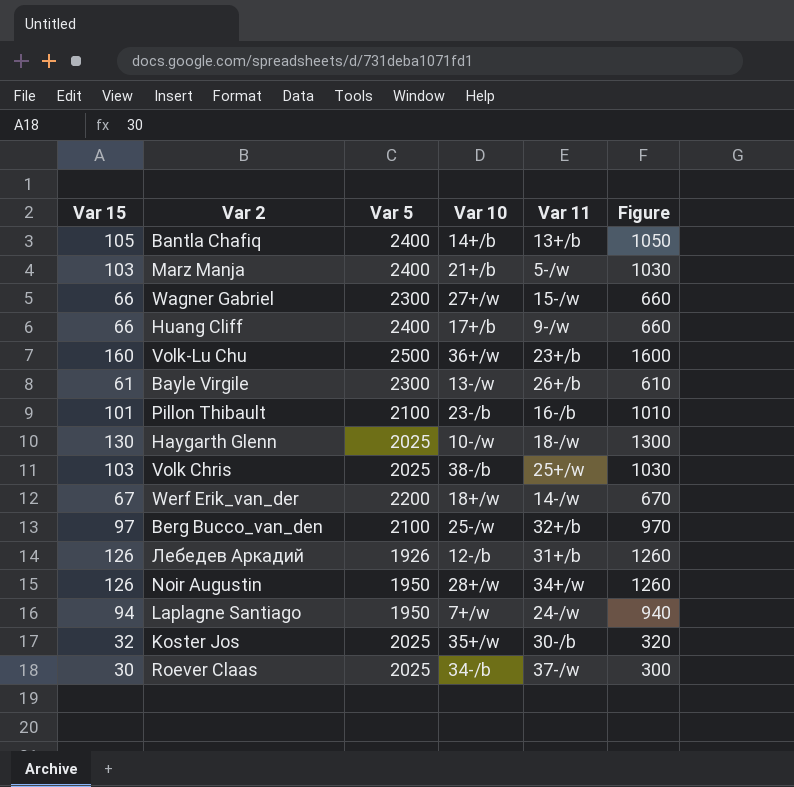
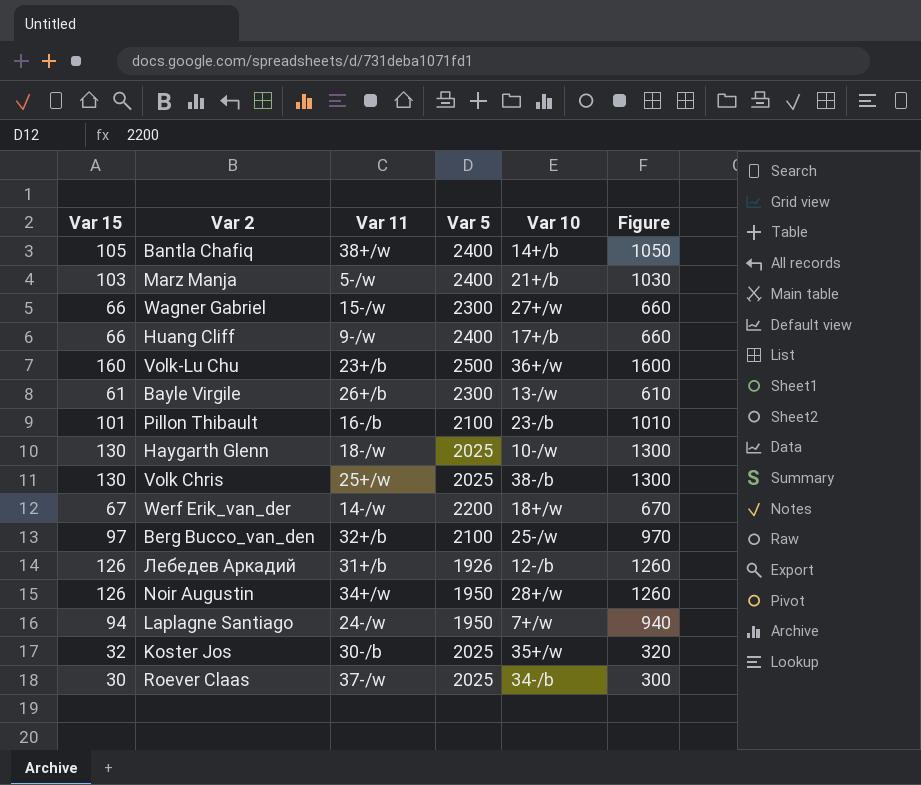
column Var 11 | position: 5 -> 3
Bantla Chafiq | Var 11: 13+/b -> 38+/w
Volk Chris | Var 15: 103 -> 130
Volk Chris | Figure: 1030 -> 1300

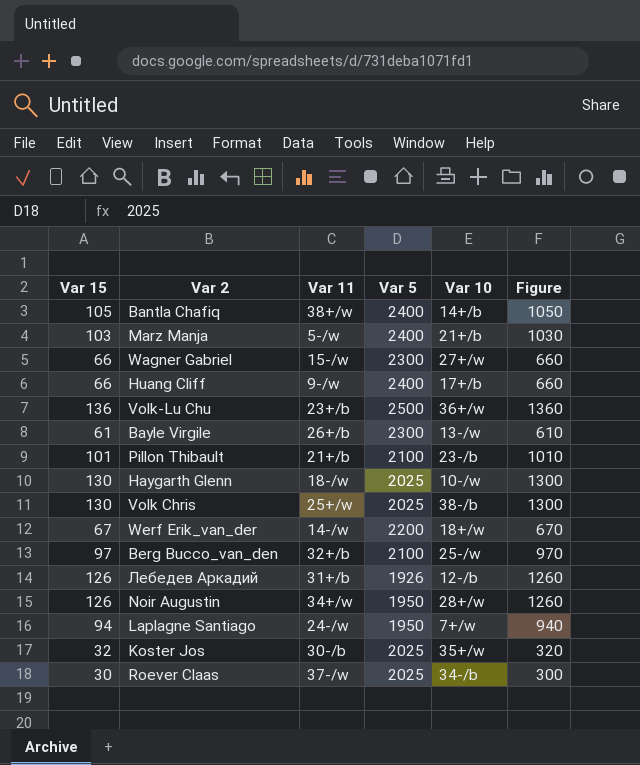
Volk-Lu Chu | Var 15: 160 -> 136
Volk-Lu Chu | Figure: 1600 -> 1360
Pillon Thibault | Var 11: 16-/b -> 21+/b

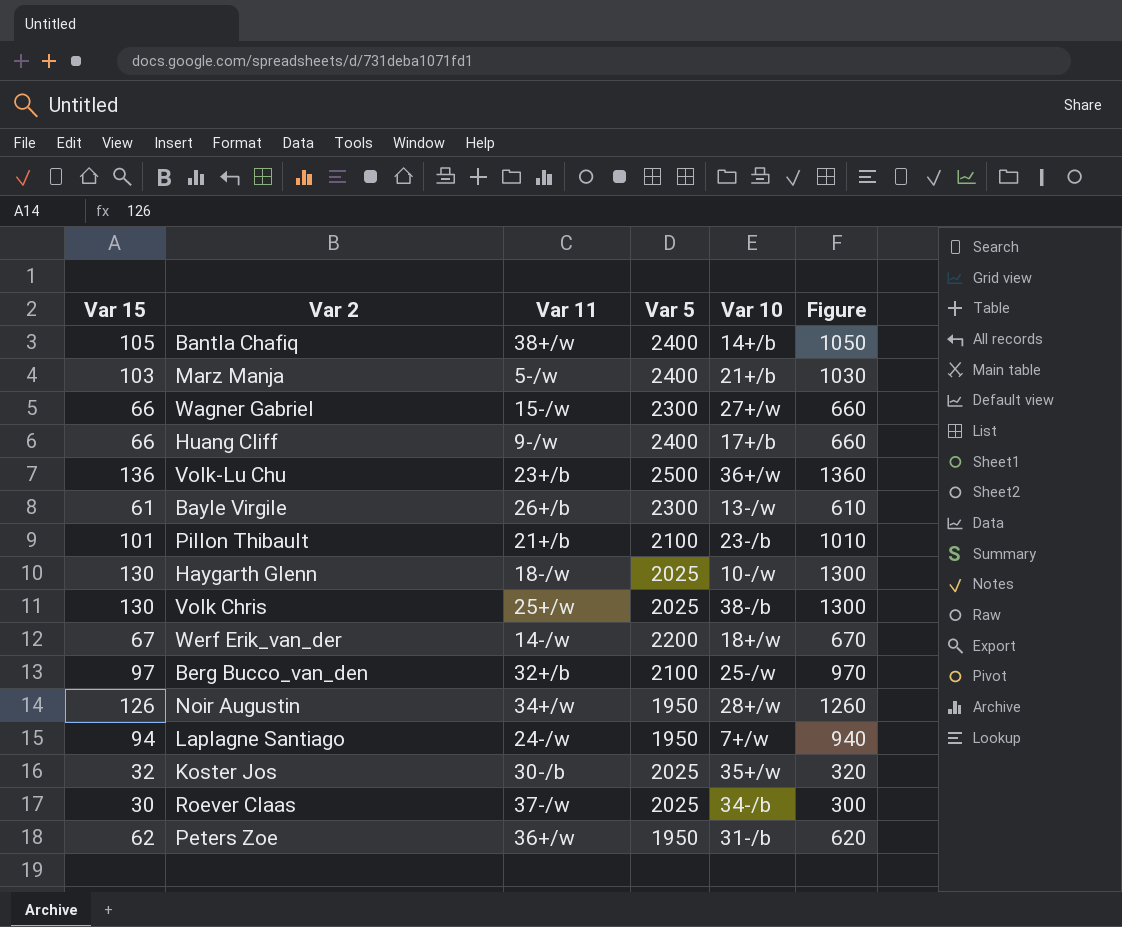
row Лебедев Аркадий: 126 | 31+/b | 1926 | 12-/b | 1260 -> none
row Peters Zoe: none -> 62 | 36+/w | 1950 | 31-/b | 620

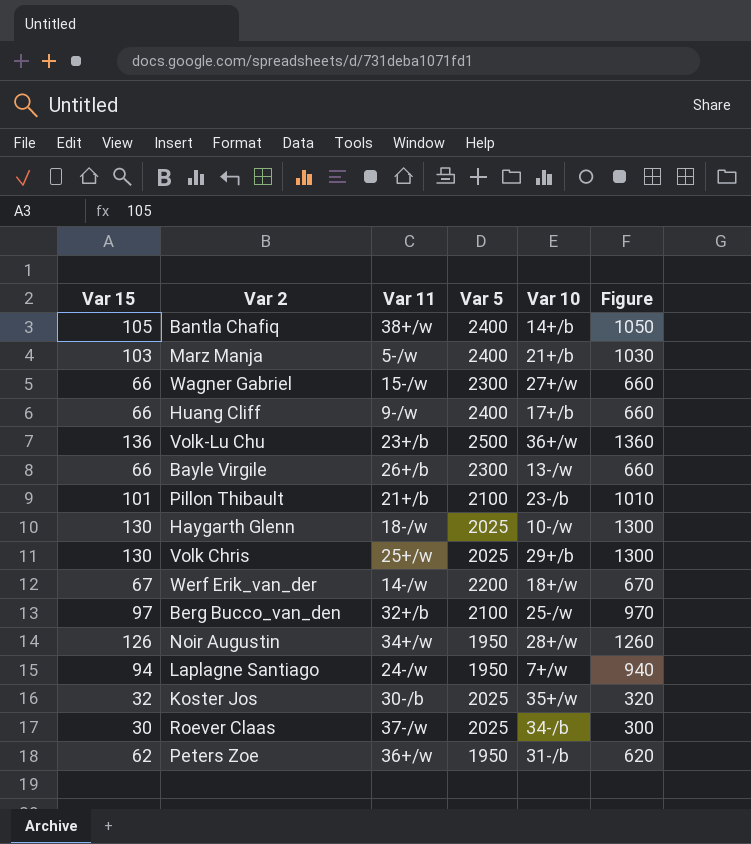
Bayle Virgile | Var 15: 61 -> 66
Bayle Virgile | Figure: 610 -> 660
Volk Chris | Var 10: 38-/b -> 29+/b

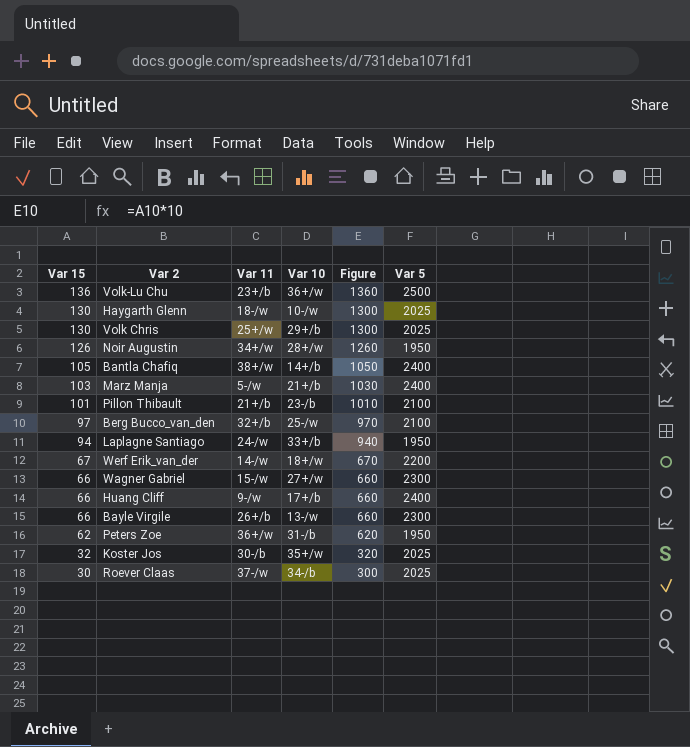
row order: none -> Var 15 descending
column Var 5 | position: 4 -> 6
Laplagne Santiago | Var 10: 7+/w -> 33+/b

